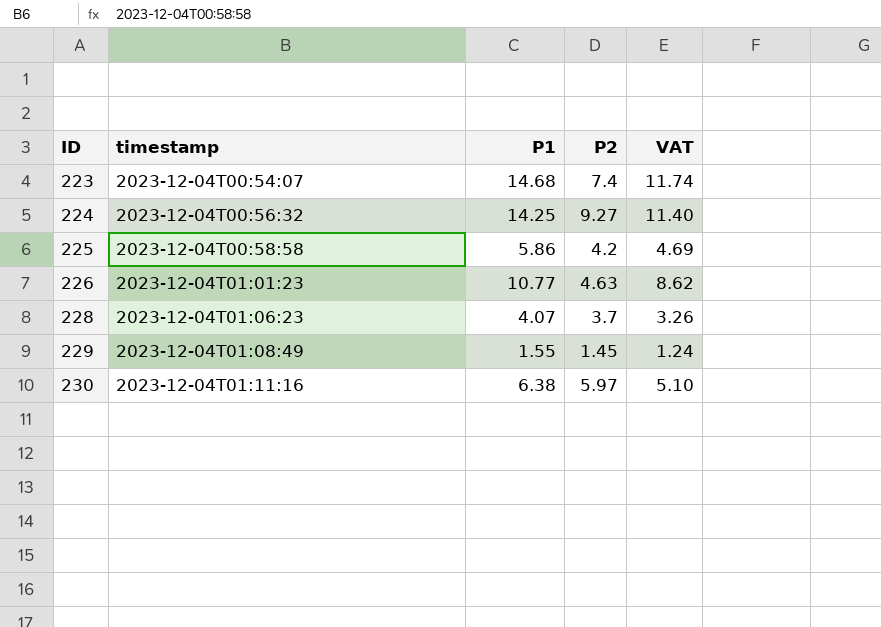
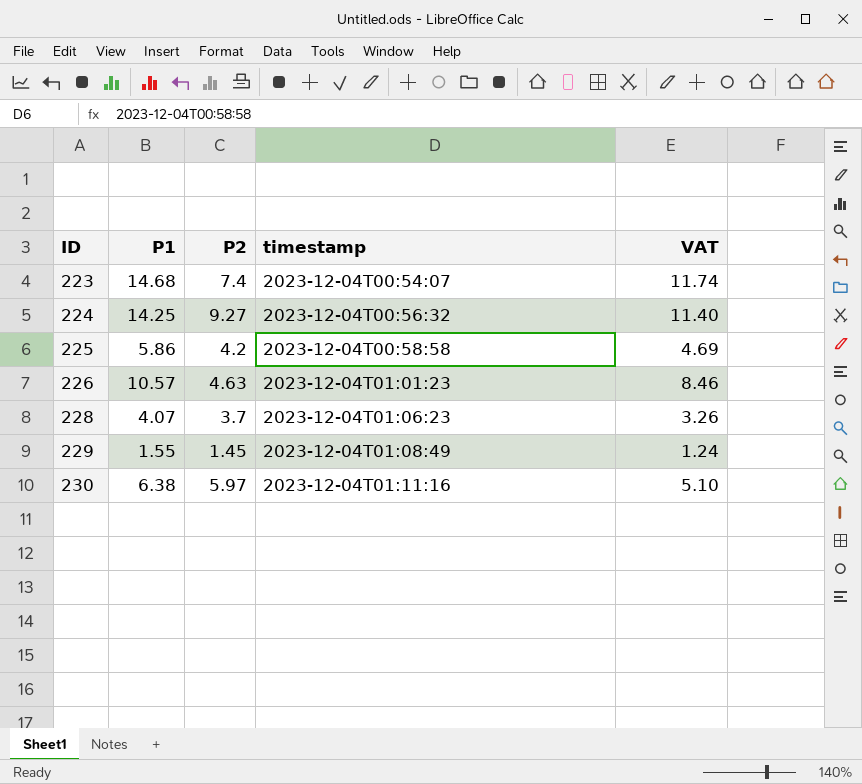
column timestamp | position: 2 -> 4
226 | P1: 10.77 -> 10.57
226 | VAT: 8.62 -> 8.46

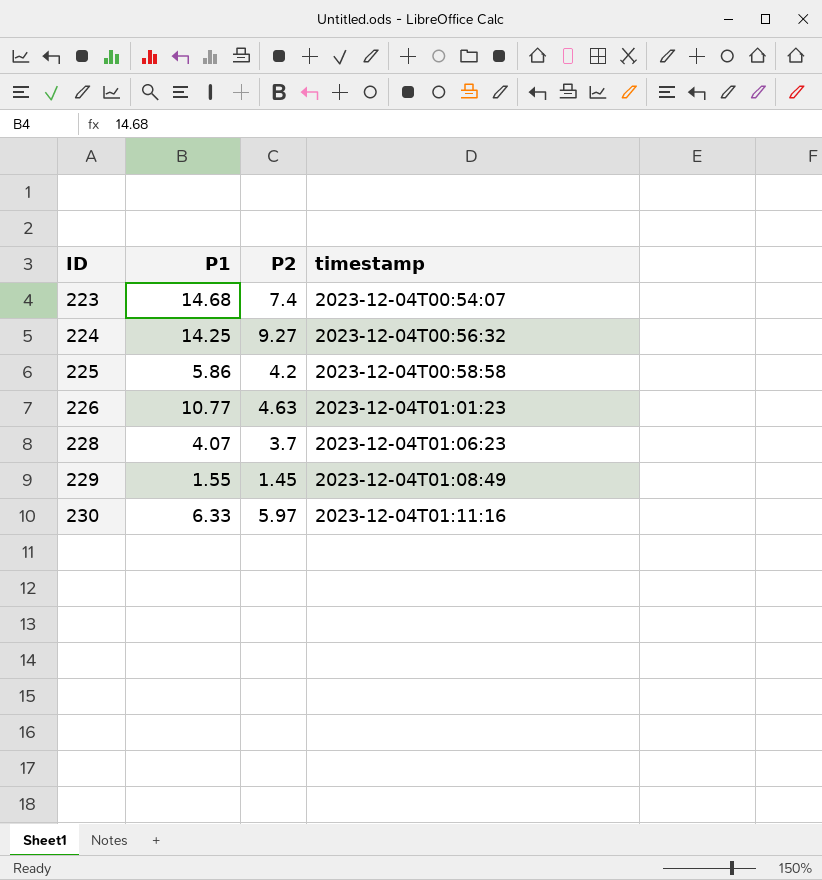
column VAT | formula: [P1] * 0.8 -> none
226 | P1: 10.57 -> 10.77
230 | P1: 6.38 -> 6.33

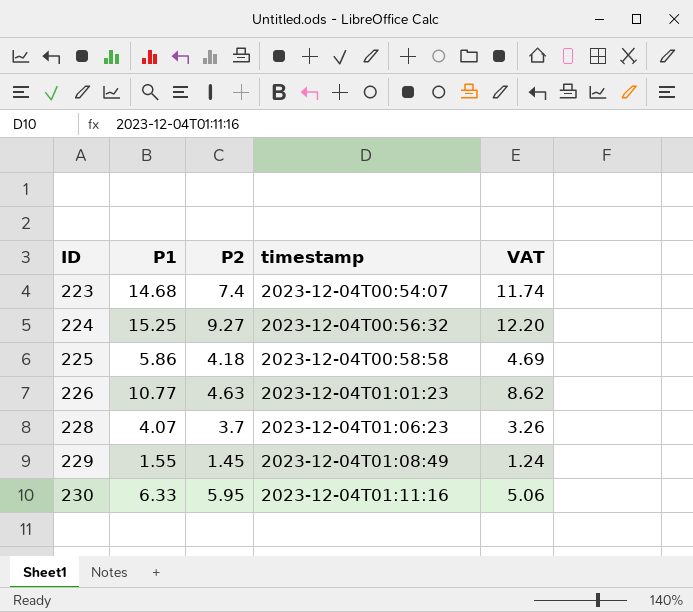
column VAT | formula: none -> [P1] * 0.8
224 | P1: 14.25 -> 15.25
225 | P2: 4.2 -> 4.18
230 | P2: 5.97 -> 5.95

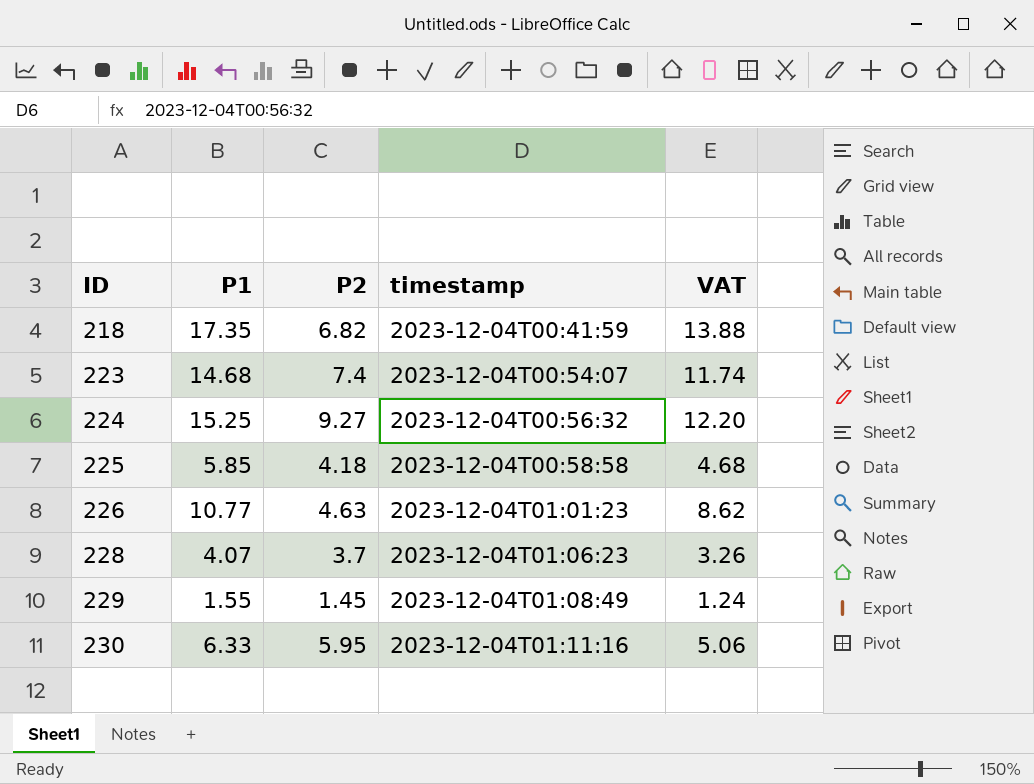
row 218: none -> 17.35 | 6.82 | 2023-12-04T00:41:59 | 13.88
225 | P1: 5.86 -> 5.85
225 | VAT: 4.69 -> 4.68

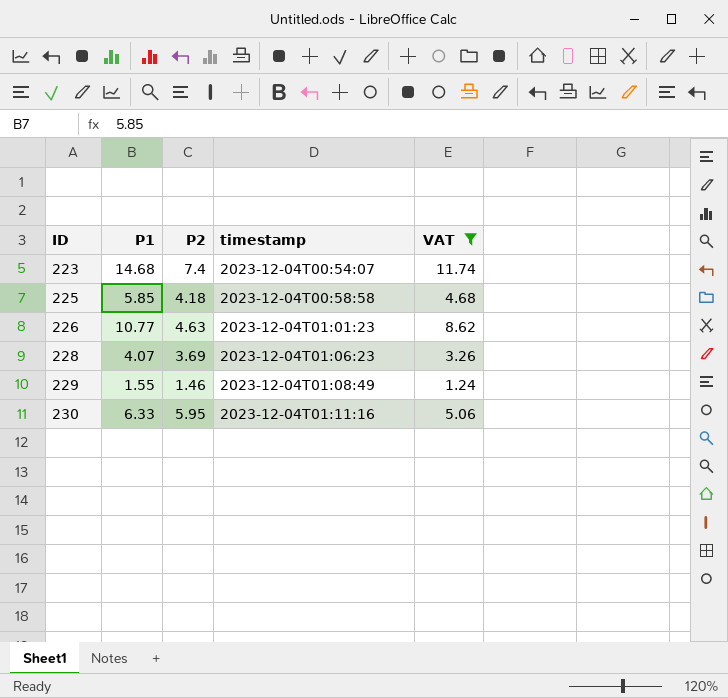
filter: none -> VAT <= 11.74
228 | P2: 3.7 -> 3.69
229 | P2: 1.45 -> 1.46

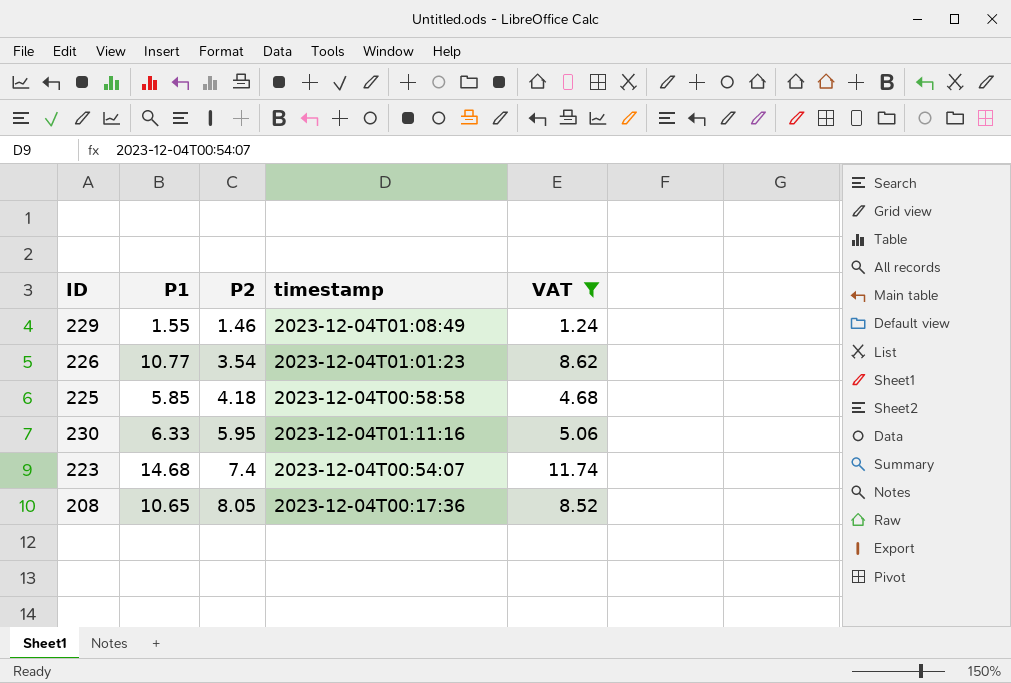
row order: ID ascending -> P2 ascending
row 228: 4.07 | 3.69 | 2023-12-04T01:06:23 | 3.26 -> none
226 | P2: 4.63 -> 3.54
row 208: none -> 10.65 | 8.05 | 2023-12-04T00:17:36 | 8.52

